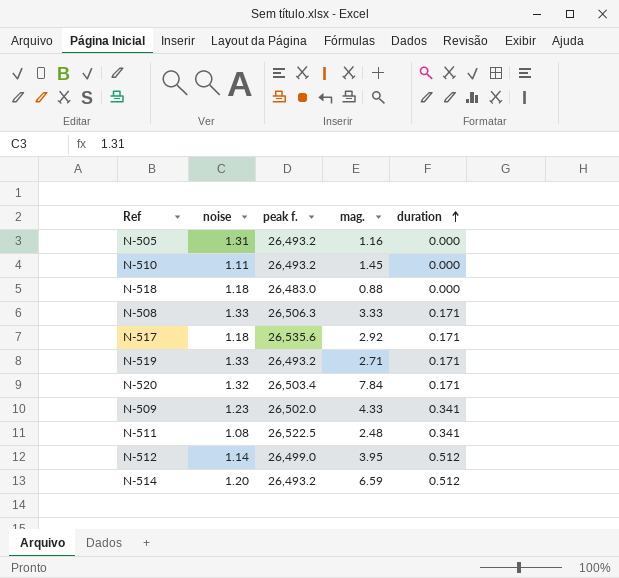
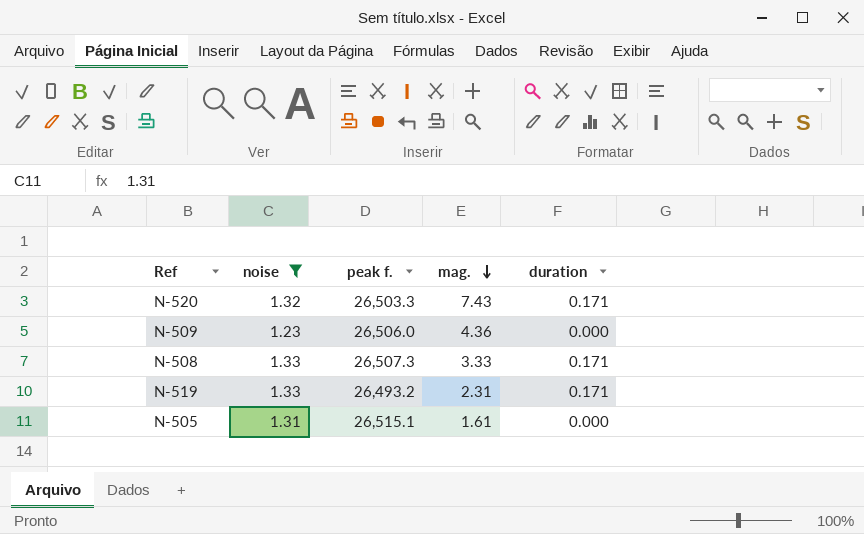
filter: none -> noise >= 1.23
row order: duration ascending -> mag. descending
N-520 | peak f.: 26,503.4 -> 26,503.3
N-520 | mag.: 7.84 -> 7.43
N-509 | peak f.: 26,502.0 -> 26,506.0
N-509 | mag.: 4.33 -> 4.36
N-509 | duration: 0.341 -> 0.000
N-508 | peak f.: 26,506.3 -> 26,507.3
N-519 | mag.: 2.71 -> 2.31
N-505 | peak f.: 26,493.2 -> 26,515.1
N-505 | mag.: 1.16 -> 1.61

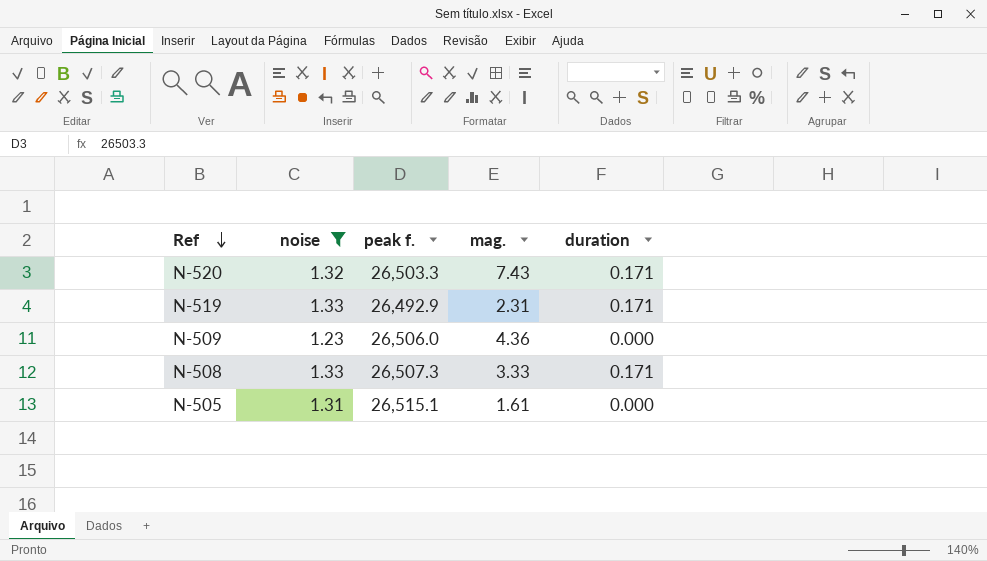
row order: mag. descending -> Ref descending
N-519 | peak f.: 26,493.2 -> 26,492.9

